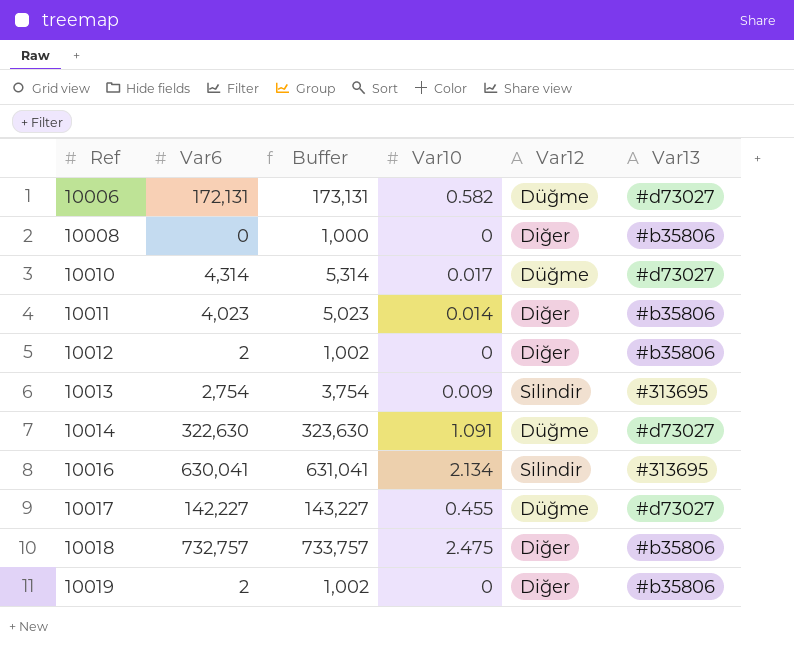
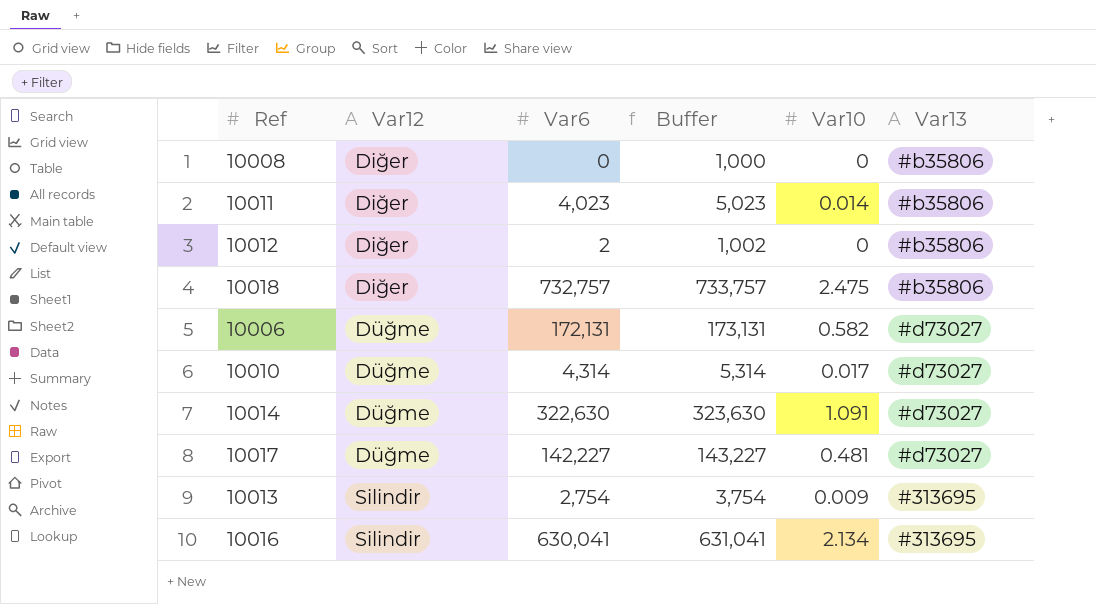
row order: Ref ascending -> Var12 ascending
column Var12 | position: 5 -> 2
row 10019: 2 | 1,002 | 0 | Diğer | #b35806 -> none
10017 | Var10: 0.455 -> 0.481

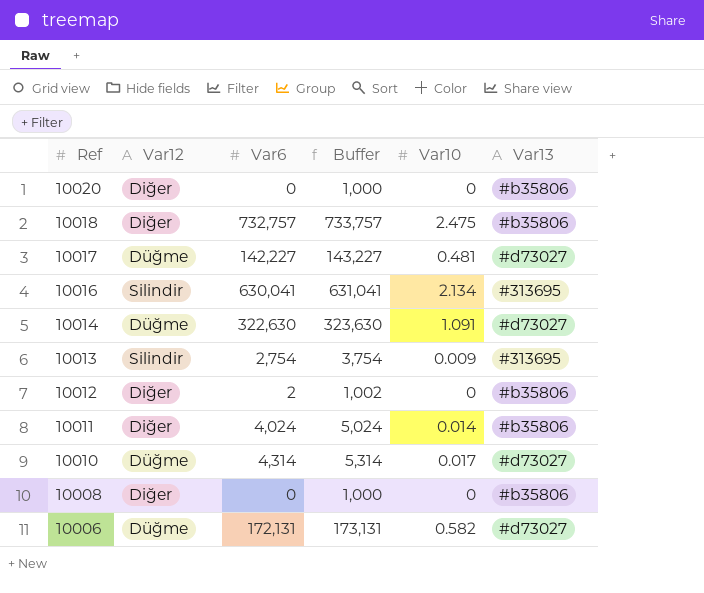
row order: Var12 ascending -> Ref descending
row 10020: none -> Diğer | 0 | 1,000 | 0 | #b35806
10011 | Var6: 4,023 -> 4,024
10011 | Buffer: 5,023 -> 5,024

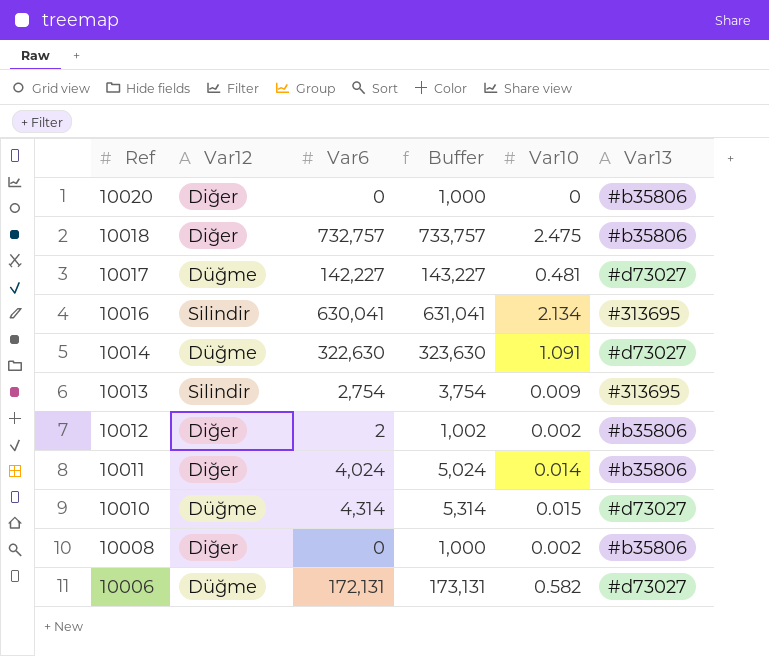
10012 | Var10: 0 -> 0.002
10010 | Var10: 0.017 -> 0.015
10008 | Var10: 0 -> 0.002

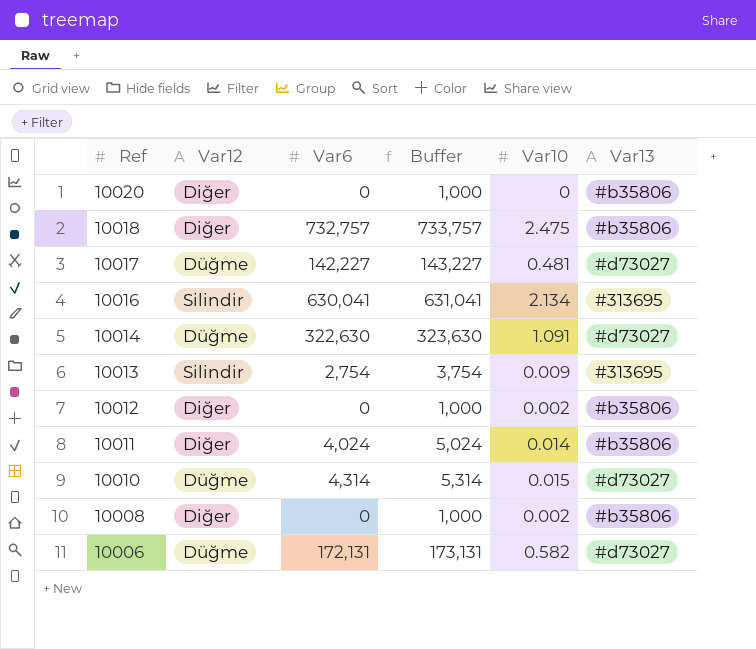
10012 | Var6: 2 -> 0
10012 | Buffer: 1,002 -> 1,000

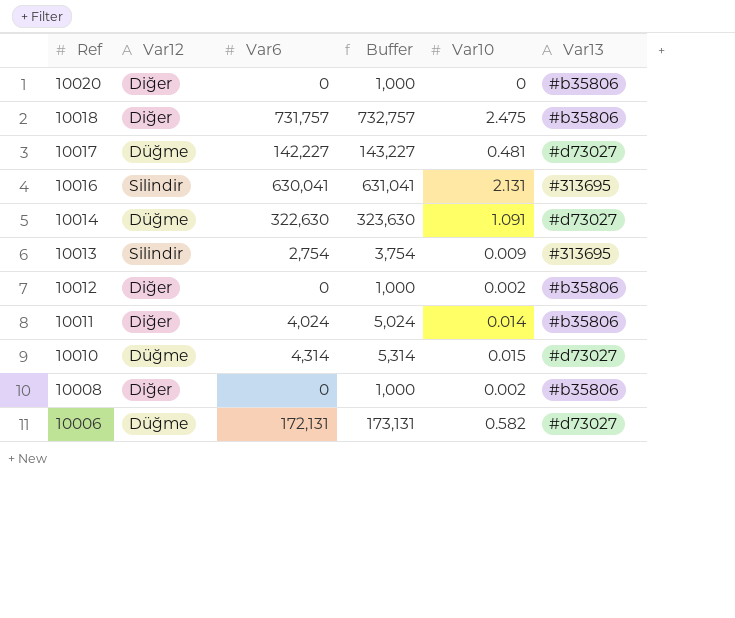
10018 | Var6: 732,757 -> 731,757
10018 | Buffer: 733,757 -> 732,757
10016 | Var10: 2.134 -> 2.131

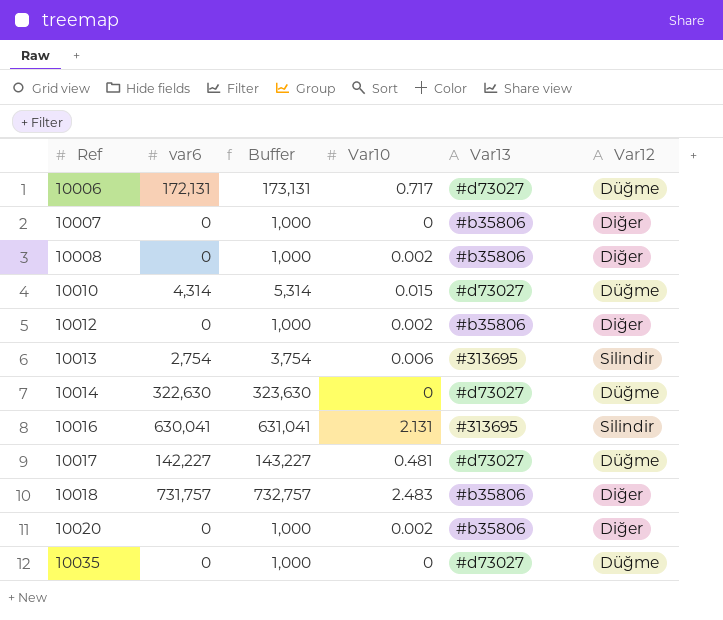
row order: Ref descending -> Ref ascending
column name: Var6 -> var6
column Var12 | position: 2 -> 6
row 10011: Diğer | 4,024 | 5,024 | 0.014 | #b35806 -> none
10006 | Var10: 0.582 -> 0.717
row 10007: none -> 0 | 1,000 | 0 | #b35806 | Diğer
10013 | Var10: 0.009 -> 0.006
10014 | Var10: 1.091 -> 0
10018 | Var10: 2.475 -> 2.483
10020 | Var10: 0 -> 0.002
row 10035: none -> 0 | 1,000 | 0 | #d73027 | Düğme

